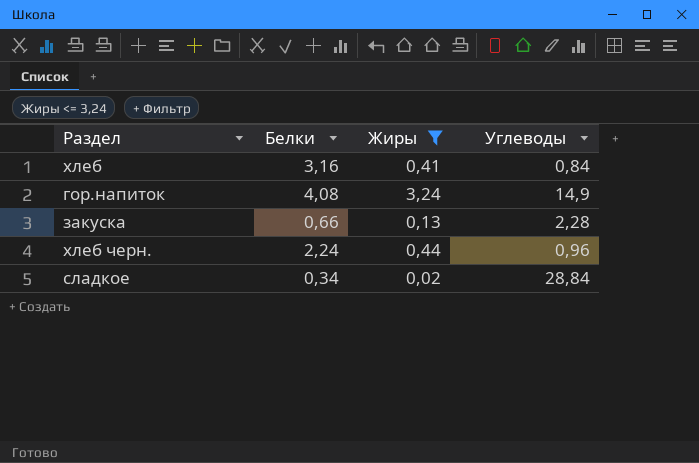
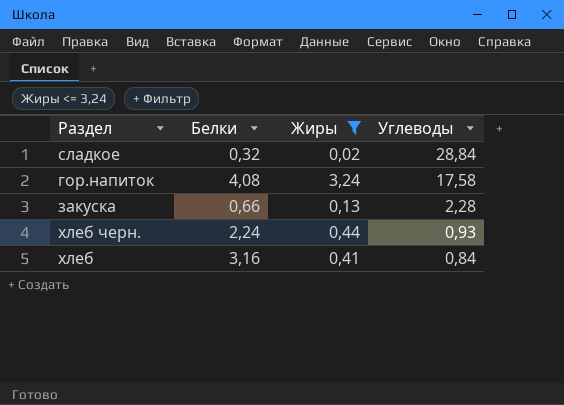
row order: none -> Углеводы descending
сладкое | Белки: 0,34 -> 0,32
гор.напиток | Углеводы: 14,9 -> 17,58
хлеб черн. | Углеводы: 0,96 -> 0,93

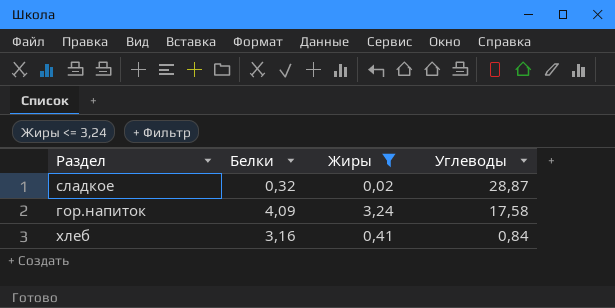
row закуска: 0,66 | 0,13 | 2,28 -> none
row хлеб черн.: 2,24 | 0,44 | 0,93 -> none
сладкое | Углеводы: 28,84 -> 28,87
гор.напиток | Белки: 4,08 -> 4,09

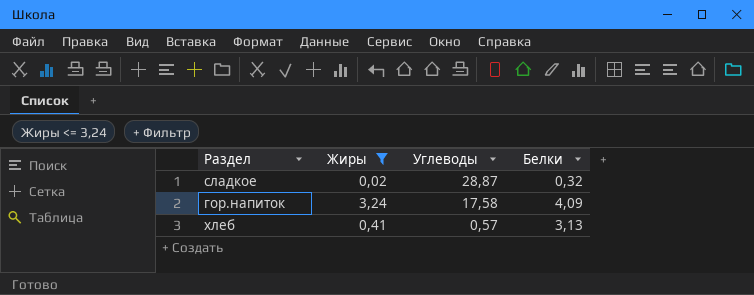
column Белки | position: 2 -> 4
хлеб | Углеводы: 0,84 -> 0,57
хлеб | Белки: 3,16 -> 3,13

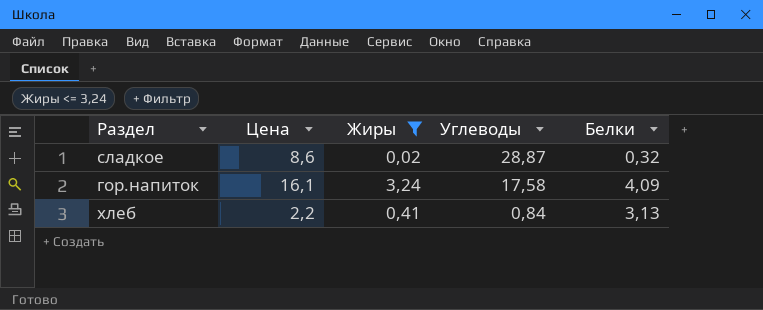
column Цена | position: none -> 2
хлеб | Углеводы: 0,57 -> 0,84

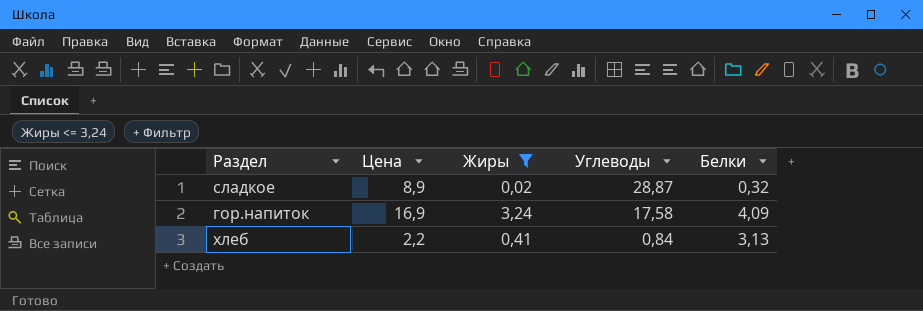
сладкое | Цена: 8,6 -> 8,9
гор.напиток | Цена: 16,1 -> 16,9

